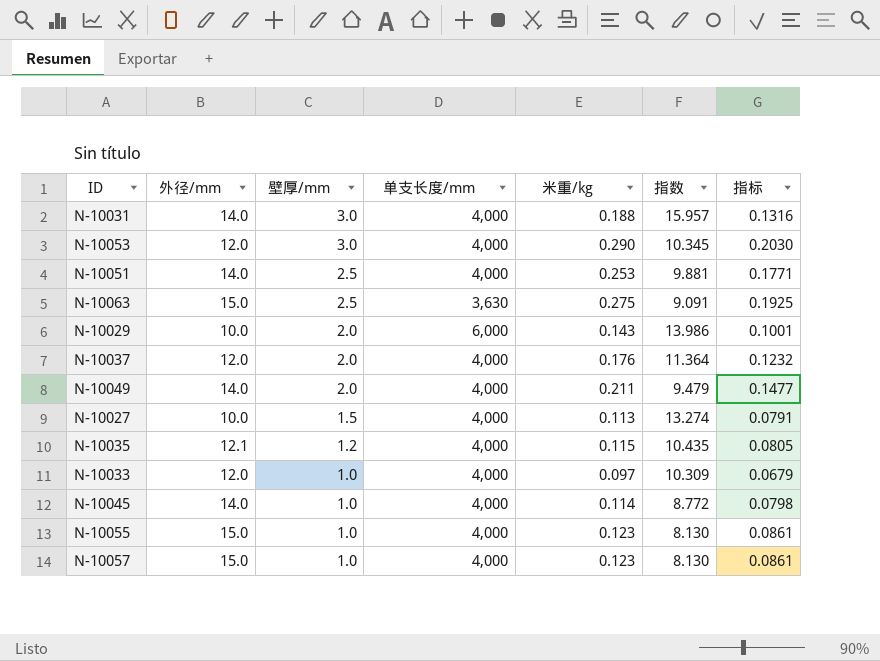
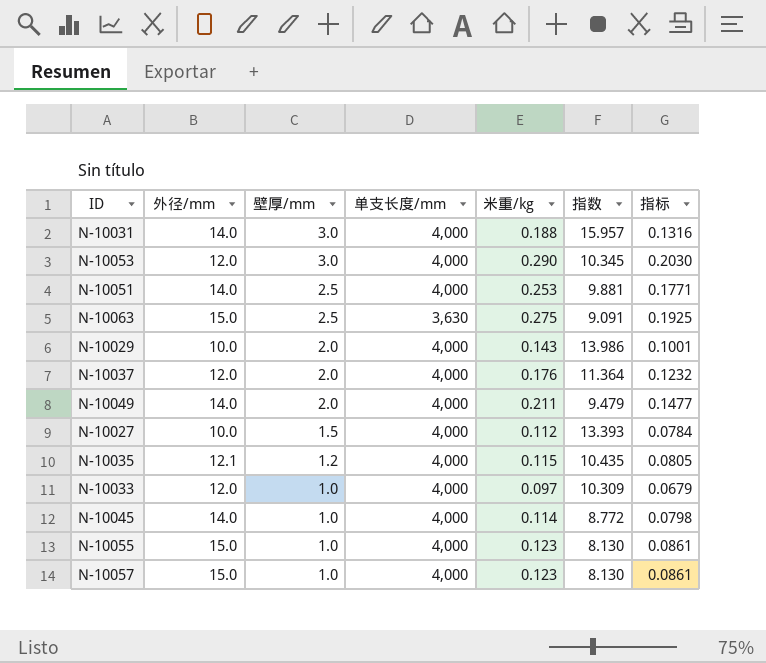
N-10029 | 单支长度/mm: 6,000 -> 4,000
N-10027 | 米重/kg: 0.113 -> 0.112
N-10027 | 指数: 13.274 -> 13.393
N-10027 | 指标: 0.0791 -> 0.0784

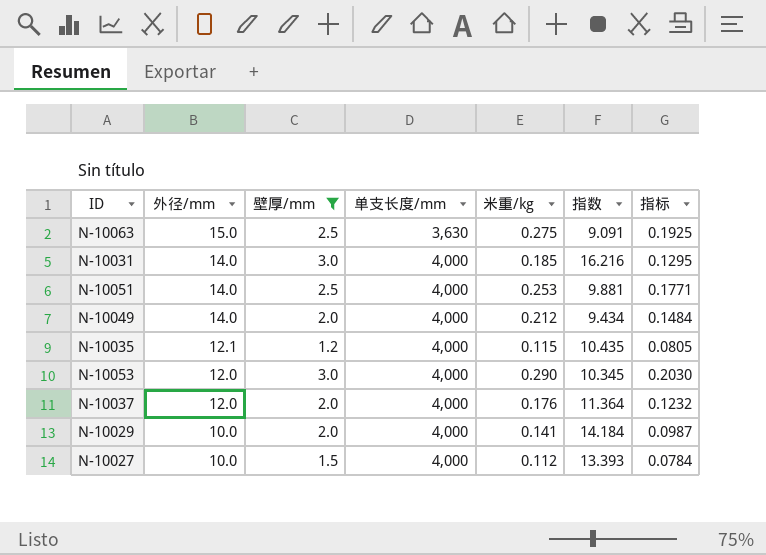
filter: none -> 壁厚/mm != 1.0
row order: 壁厚/mm descending -> 外径/mm descending
N-10031 | 米重/kg: 0.188 -> 0.185
N-10031 | 指数: 15.957 -> 16.216
N-10031 | 指标: 0.1316 -> 0.1295
N-10049 | 米重/kg: 0.211 -> 0.212
N-10049 | 指数: 9.479 -> 9.434
N-10049 | 指标: 0.1477 -> 0.1484
N-10029 | 米重/kg: 0.143 -> 0.141
N-10029 | 指数: 13.986 -> 14.184
N-10029 | 指标: 0.1001 -> 0.0987

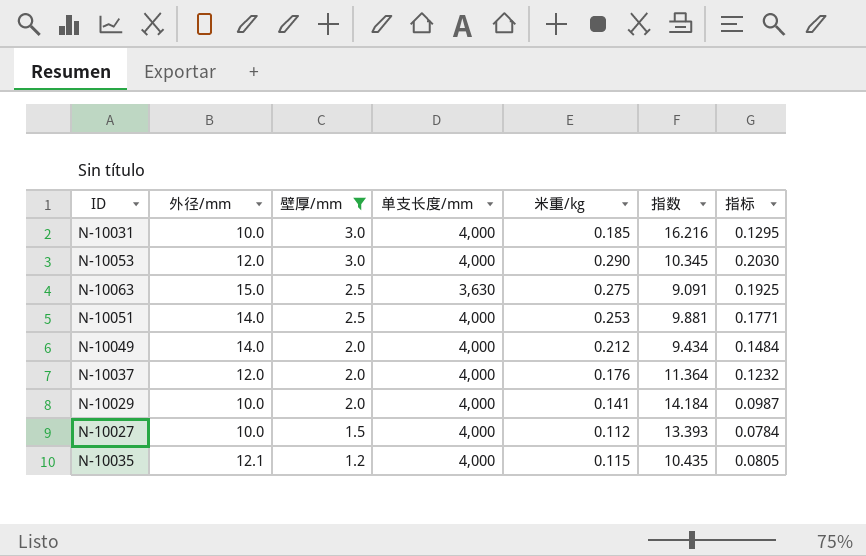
row order: 外径/mm descending -> 壁厚/mm descending
N-10031 | 外径/mm: 14.0 -> 10.0

